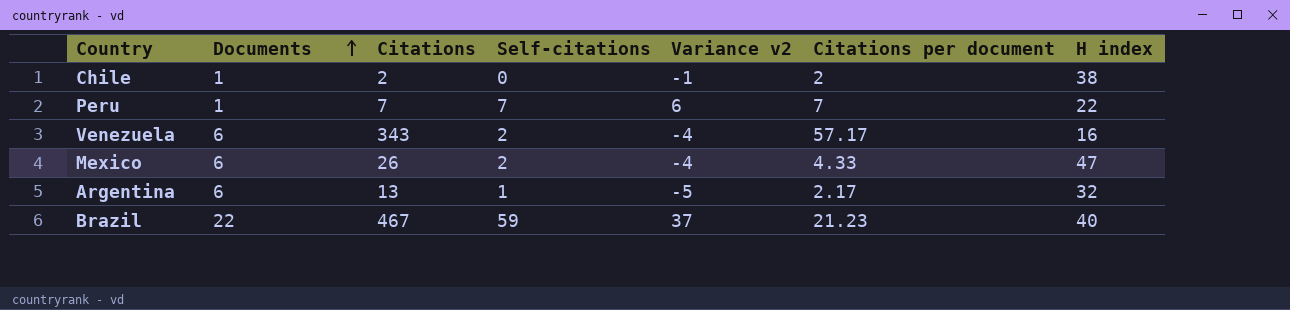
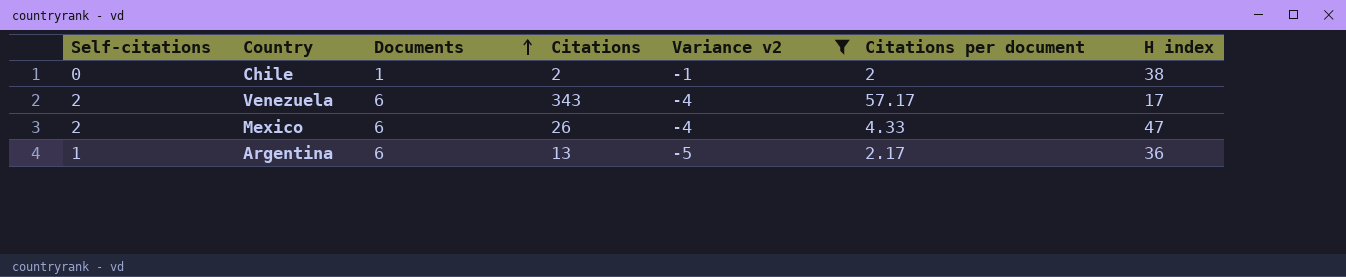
filter: none -> Variance v2 <= -1
column Self-citations | position: 4 -> 1
Venezuela | H index: 16 -> 17
Argentina | H index: 32 -> 36

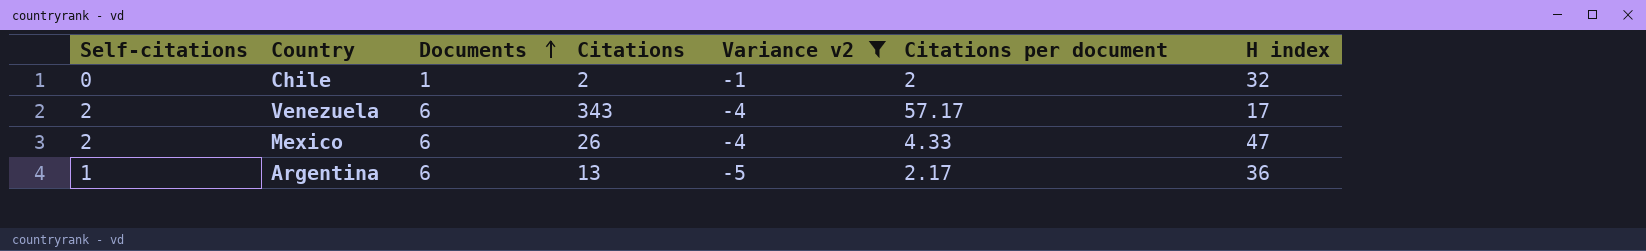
Chile | H index: 38 -> 32

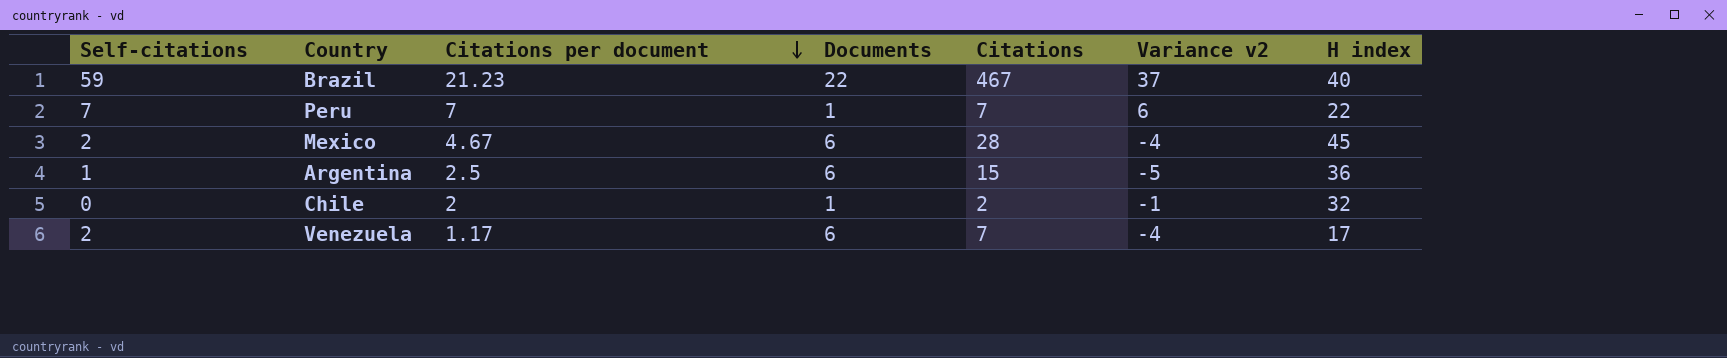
filter: Variance v2 <= -1 -> none
row order: Documents ascending -> Citations per document descending
column Citations per document | position: 6 -> 3
Mexico | Citations per document: 4.33 -> 4.67
Mexico | Citations: 26 -> 28
Mexico | H index: 47 -> 45
Argentina | Citations per document: 2.17 -> 2.5
Argentina | Citations: 13 -> 15
Venezuela | Citations per document: 57.17 -> 1.17
Venezuela | Citations: 343 -> 7

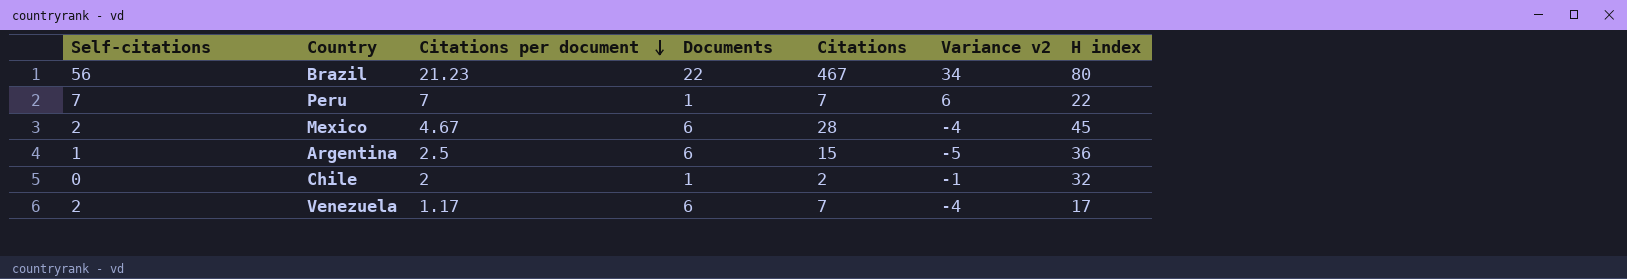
Brazil | Self-citations: 59 -> 56
Brazil | Variance v2: 37 -> 34
Brazil | H index: 40 -> 80

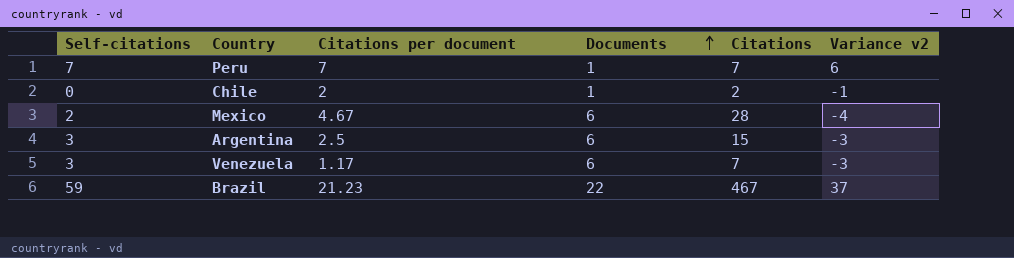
row order: Citations per document descending -> Documents ascending
column H index | position: 7 -> none
Argentina | Self-citations: 1 -> 3
Argentina | Variance v2: -5 -> -3
Venezuela | Self-citations: 2 -> 3
Venezuela | Variance v2: -4 -> -3
Brazil | Self-citations: 56 -> 59
Brazil | Variance v2: 34 -> 37

